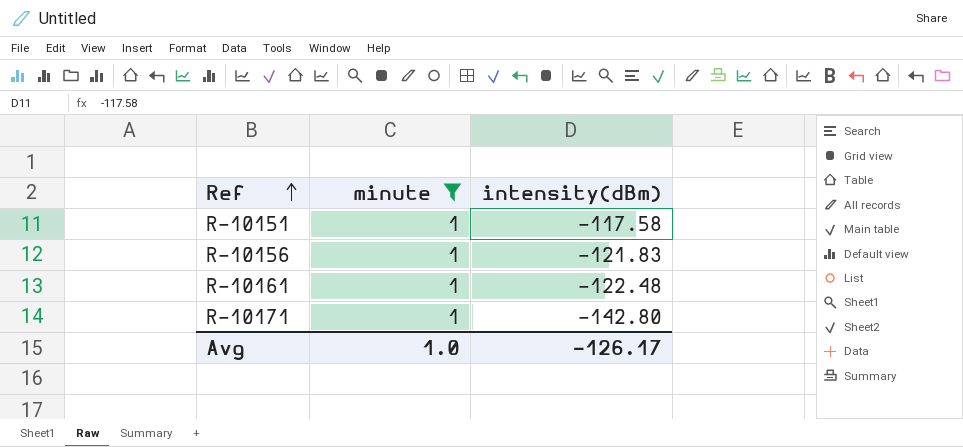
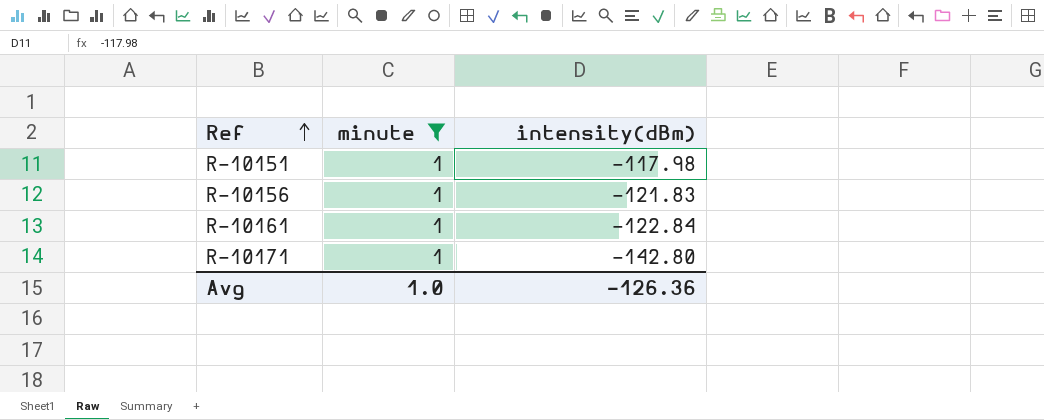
R-10151 | intensity(dBm): -117.58 -> -117.98
R-10161 | intensity(dBm): -122.48 -> -122.84
Avg | intensity(dBm): -126.17 -> -126.36

